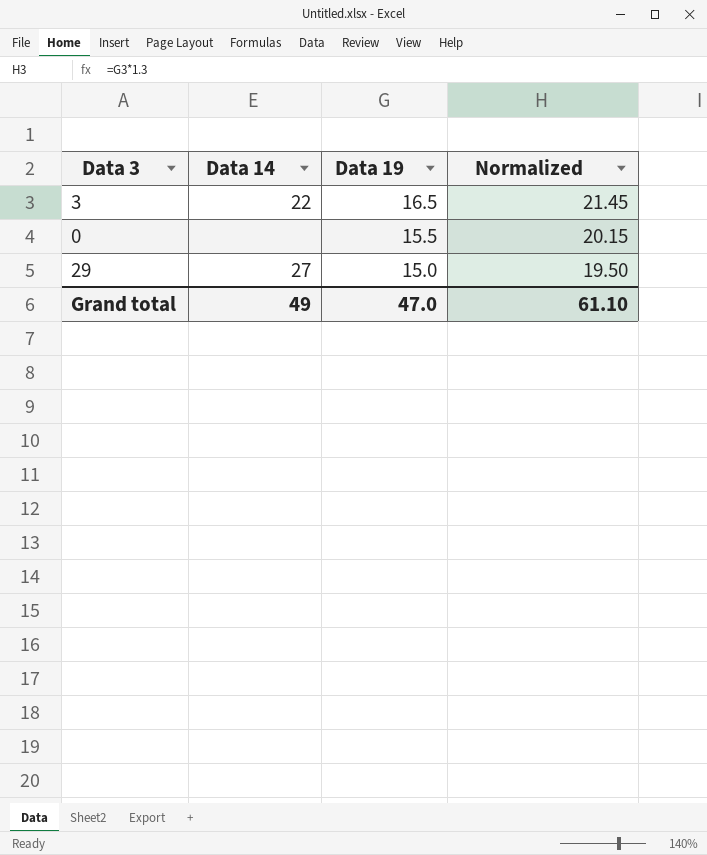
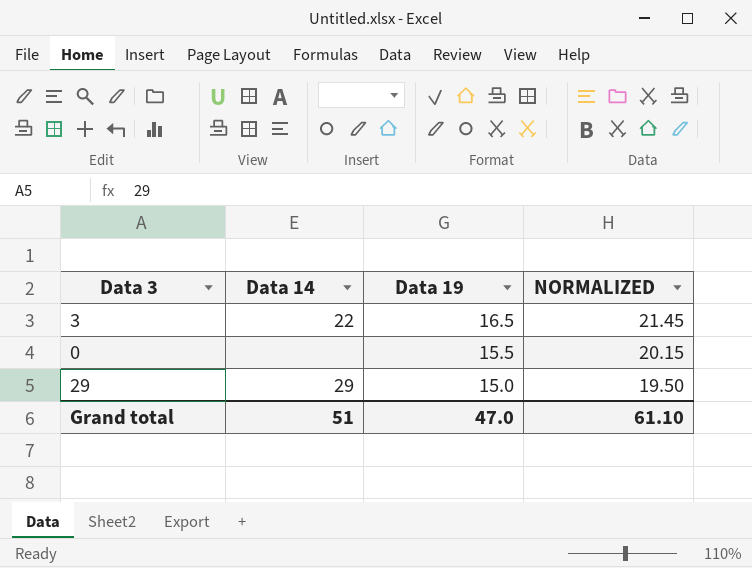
column name: Normalized -> NORMALIZED
29 | Data 14: 27 -> 29
Grand total | Data 14: 49 -> 51

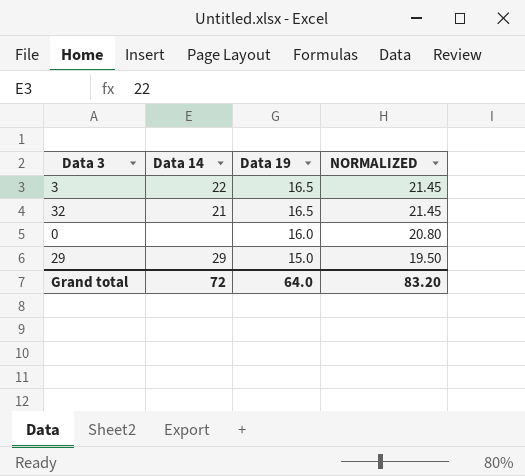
row 32: none -> 21 | 16.5 | 21.45
0 | Data 19: 15.5 -> 16.0
0 | NORMALIZED: 20.15 -> 20.80
Grand total | Data 14: 51 -> 72
Grand total | Data 19: 47.0 -> 64.0
Grand total | NORMALIZED: 61.10 -> 83.20

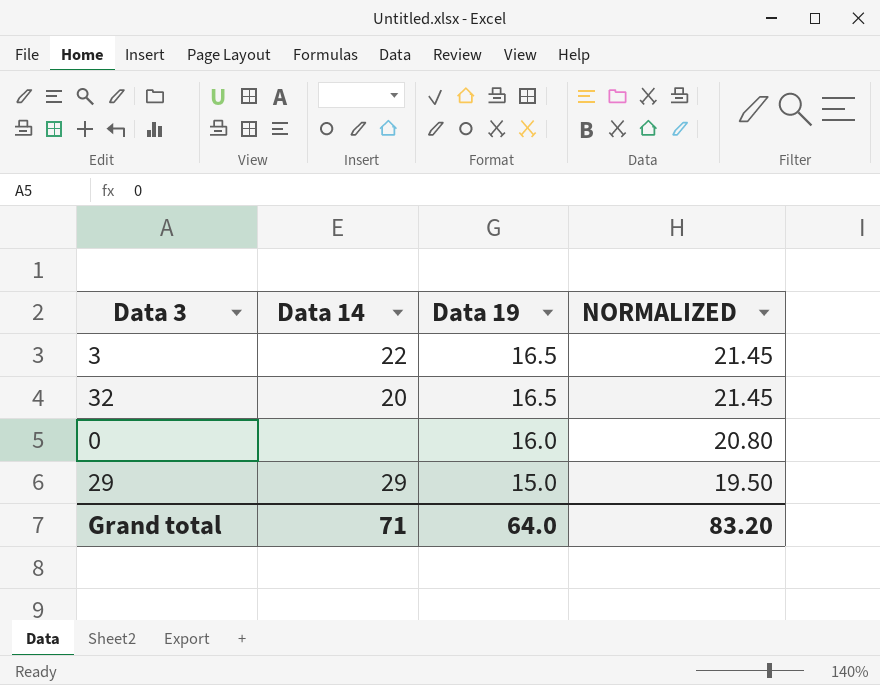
32 | Data 14: 21 -> 20
Grand total | Data 14: 72 -> 71

